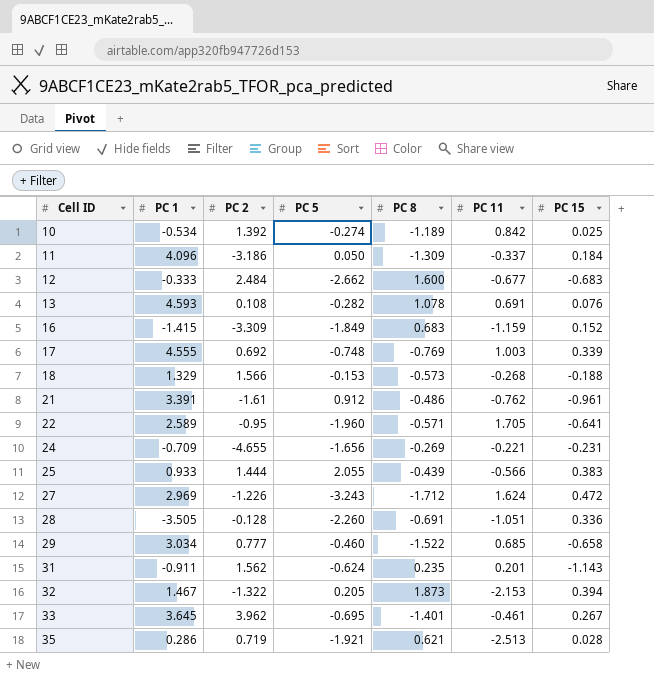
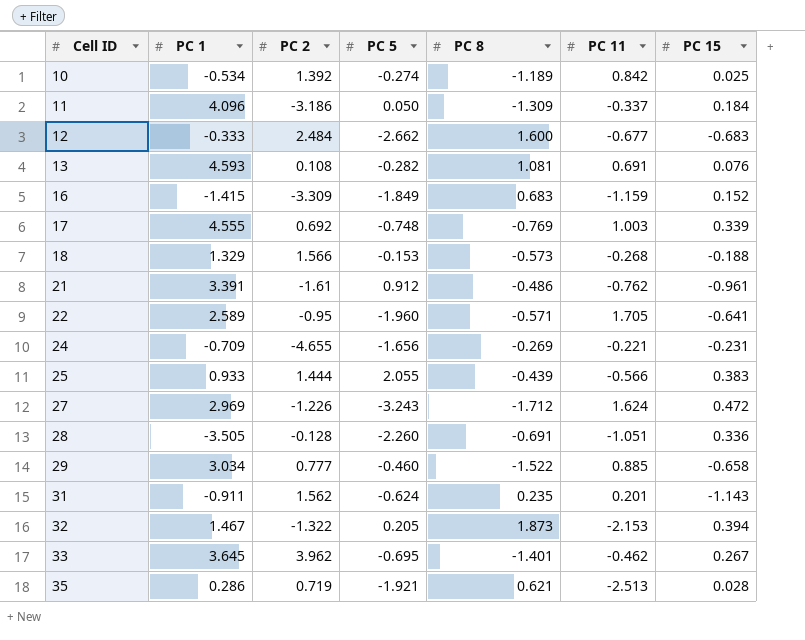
13 | PC 8: 1.078 -> 1.081
29 | PC 11: 0.685 -> 0.885
33 | PC 11: -0.461 -> -0.462

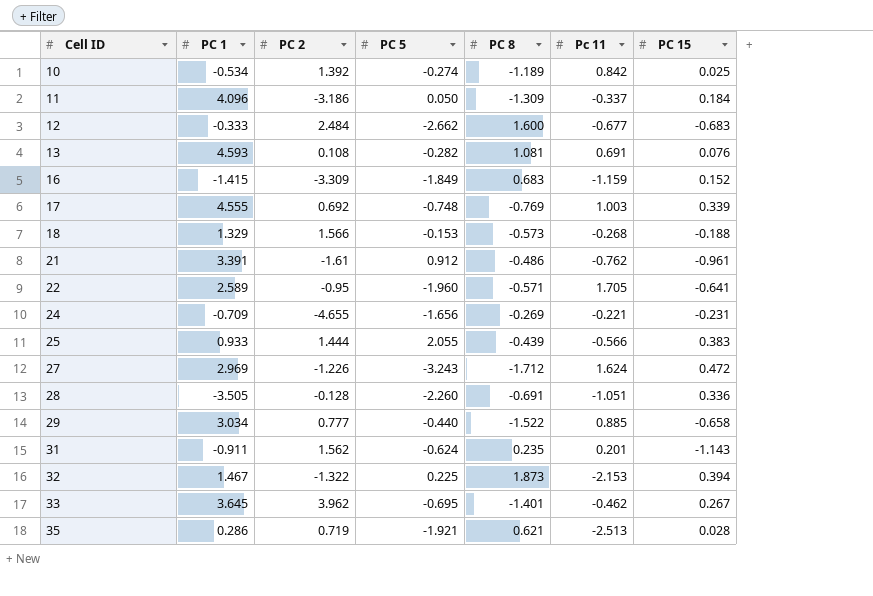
column name: PC 11 -> Pc 11
29 | PC 5: -0.460 -> -0.440
32 | PC 5: 0.205 -> 0.225

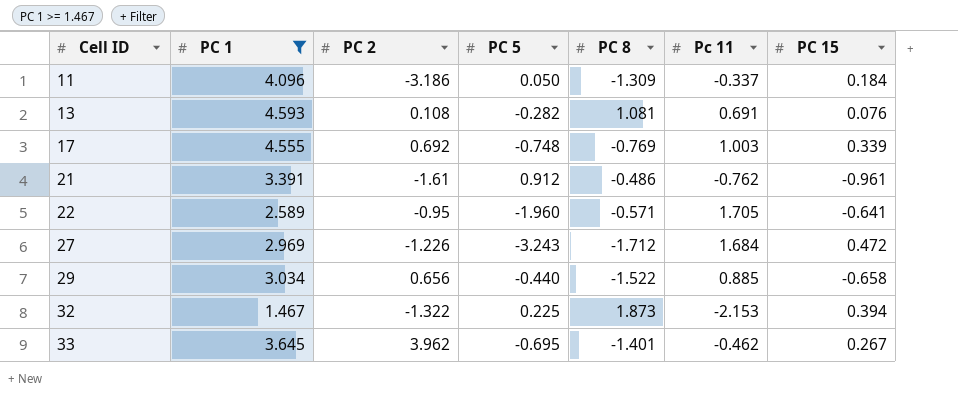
filter: none -> PC 1 >= 1.467
27 | Pc 11: 1.624 -> 1.684
29 | PC 2: 0.777 -> 0.656

